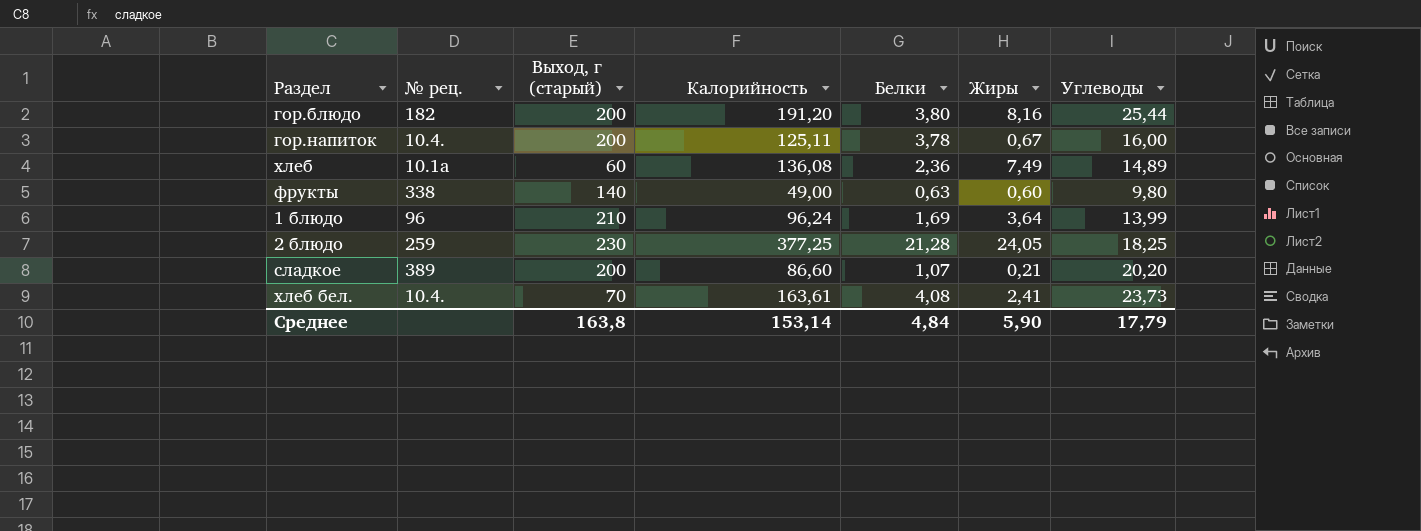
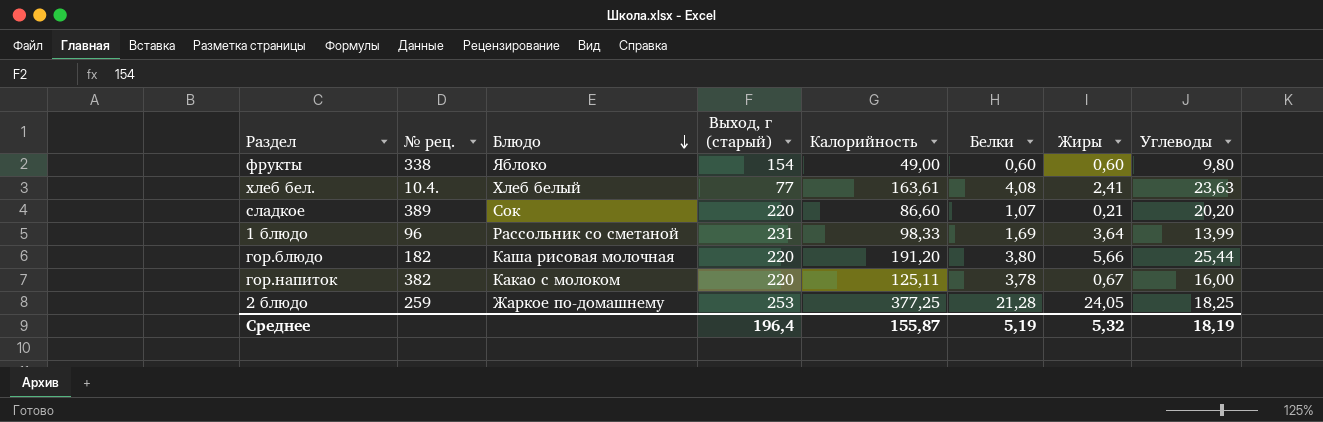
row order: none -> Блюдо descending
column Блюдо | position: none -> 3
row хлеб: 10.1а | 60 | 136,08 | 2,36 | 7,49 | 14,89 -> none
фрукты | Выход, г (старый): 140 -> 154
фрукты | Белки: 0,63 -> 0,60
хлеб бел. | Выход, г (старый): 70 -> 77
хлеб бел. | Углеводы: 23,73 -> 23,63
сладкое | Выход, г (старый): 200 -> 220
1 блюдо | Выход, г (старый): 210 -> 231
1 блюдо | Калорийность: 96,24 -> 98,33
гор.блюдо | Выход, г (старый): 200 -> 220
гор.блюдо | Жиры: 8,16 -> 5,66
гор.напиток | № рец.: 10.4. -> 382
гор.напиток | Выход, г (старый): 200 -> 220
2 блюдо | Выход, г (старый): 230 -> 253
Среднее | Выход, г (старый): 163,8 -> 196,4
Среднее | Калорийность: 153,14 -> 155,87
Среднее | Белки: 4,84 -> 5,19
Среднее | Жиры: 5,90 -> 5,32
Среднее | Углеводы: 17,79 -> 18,19

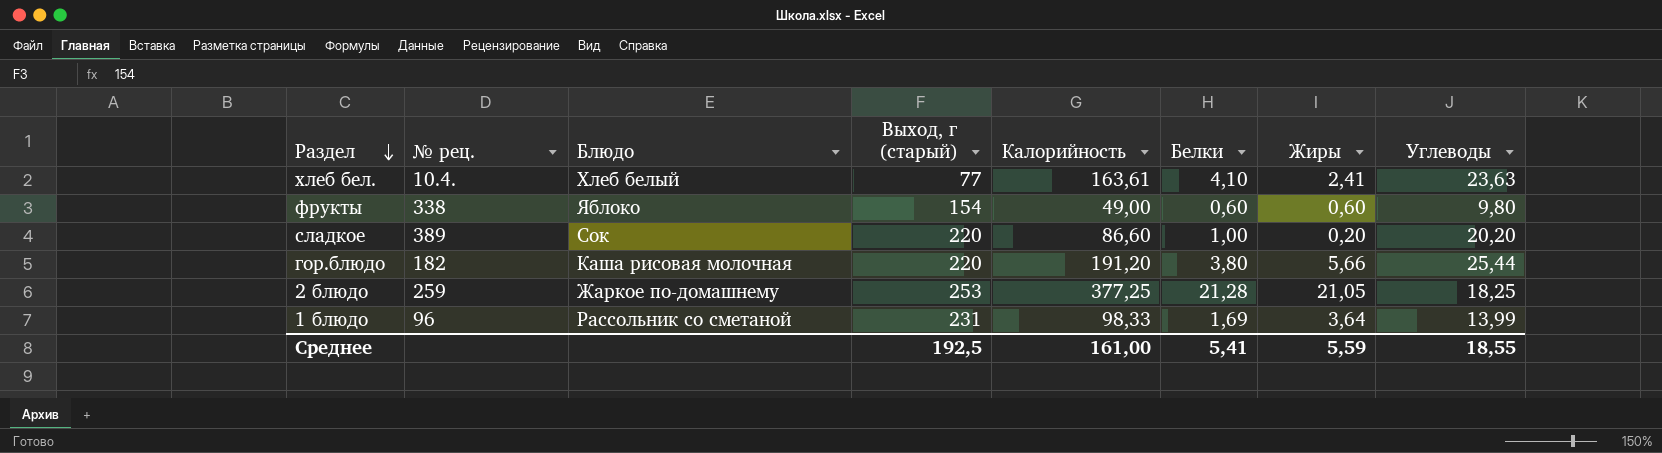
row order: Блюдо descending -> Раздел descending
row гор.напиток: 382 | Какао с молоком | 220 | 125,11 | 3,78 | 0,67 | 16,00 -> none
хлеб бел. | Белки: 4,08 -> 4,10
сладкое | Белки: 1,07 -> 1,00
сладкое | Жиры: 0,21 -> 0,20
2 блюдо | Жиры: 24,05 -> 21,05
Среднее | Выход, г (старый): 196,4 -> 192,5
Среднее | Калорийность: 155,87 -> 161,00
Среднее | Белки: 5,19 -> 5,41
Среднее | Жиры: 5,32 -> 5,59
Среднее | Углеводы: 18,19 -> 18,55

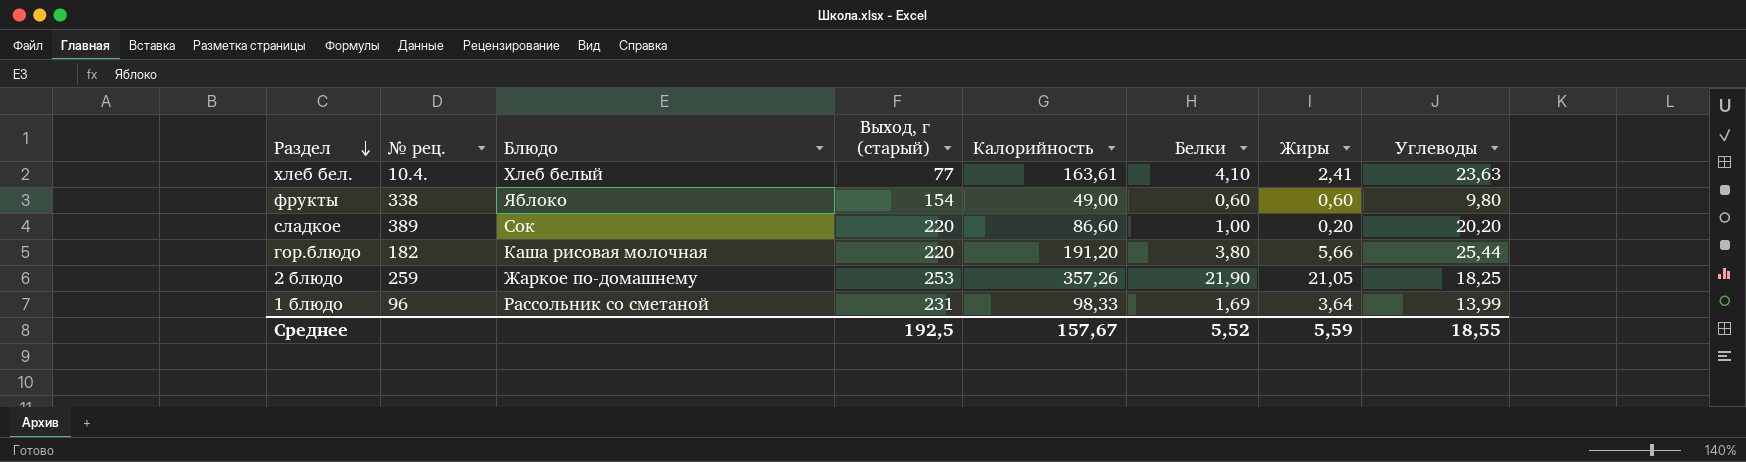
2 блюдо | Калорийность: 377,25 -> 357,26
2 блюдо | Белки: 21,28 -> 21,90
Среднее | Калорийность: 161,00 -> 157,67
Среднее | Белки: 5,41 -> 5,52

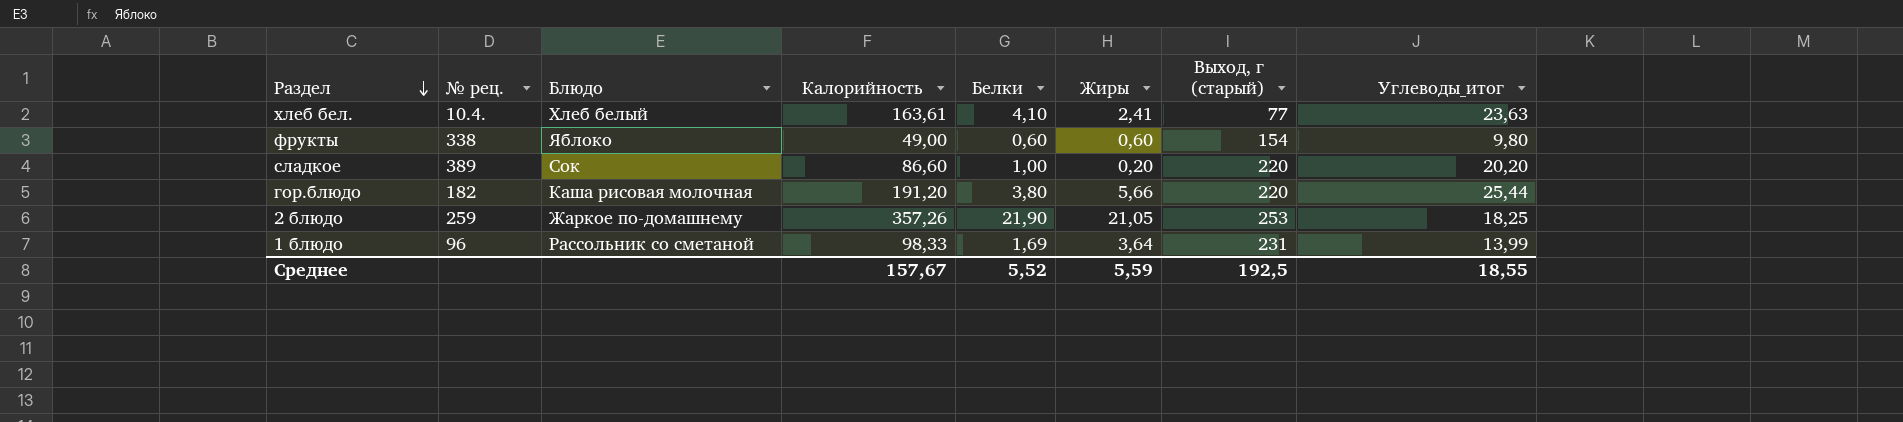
column Выход, г (старый) | position: 4 -> 7
column name: Углеводы -> Углеводы_итог

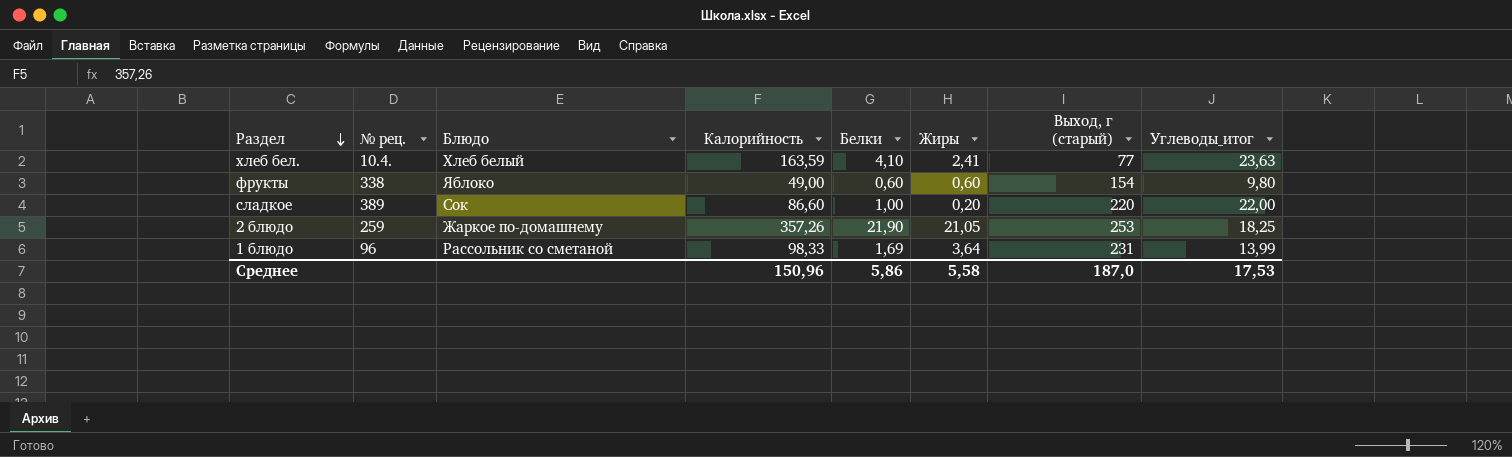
row гор.блюдо: 182 | Каша рисовая молочная | 191,20 | 3,80 | 5,66 | 220 | 25,44 -> none
хлеб бел. | Калорийность: 163,61 -> 163,59
сладкое | Углеводы_итог: 20,20 -> 22,00
Среднее | Калорийность: 157,67 -> 150,96
Среднее | Белки: 5,52 -> 5,86
Среднее | Жиры: 5,59 -> 5,58
Среднее | Выход, г (старый): 192,5 -> 187,0
Среднее | Углеводы_итог: 18,55 -> 17,53

